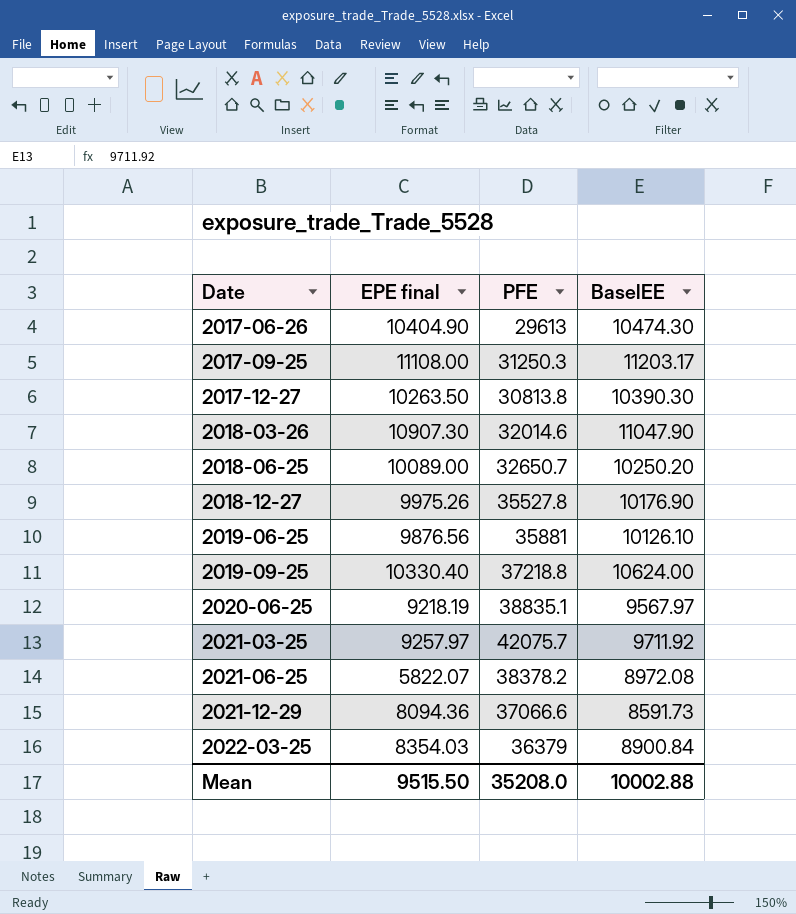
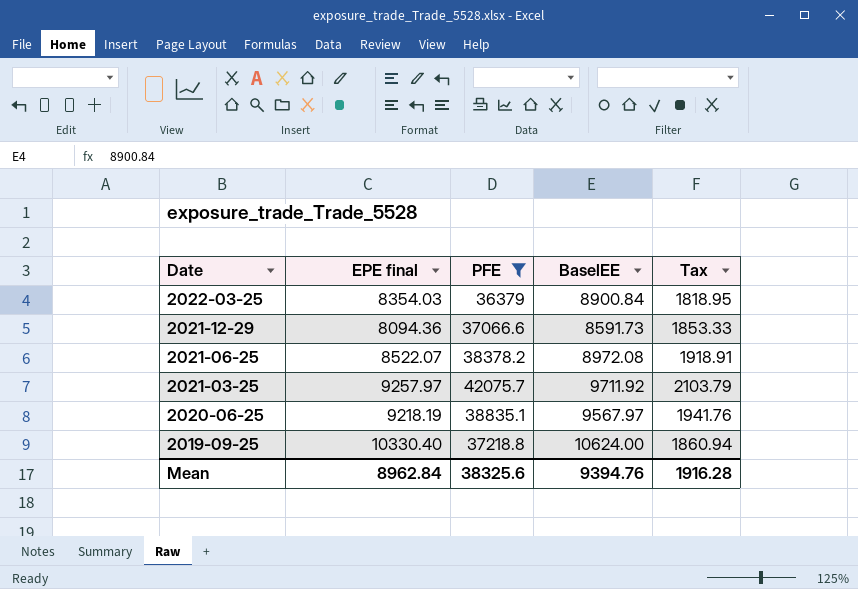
filter: none -> PFE >= 36379
row order: Date ascending -> Date descending
column Tax | formula: none -> [PFE] * 0.05
2021-06-25 | EPE final: 5822.07 -> 8522.07
Mean | EPE final: 9515.50 -> 8962.84
Mean | PFE: 35208.0 -> 38325.6
Mean | BaselEE: 10002.88 -> 9394.76

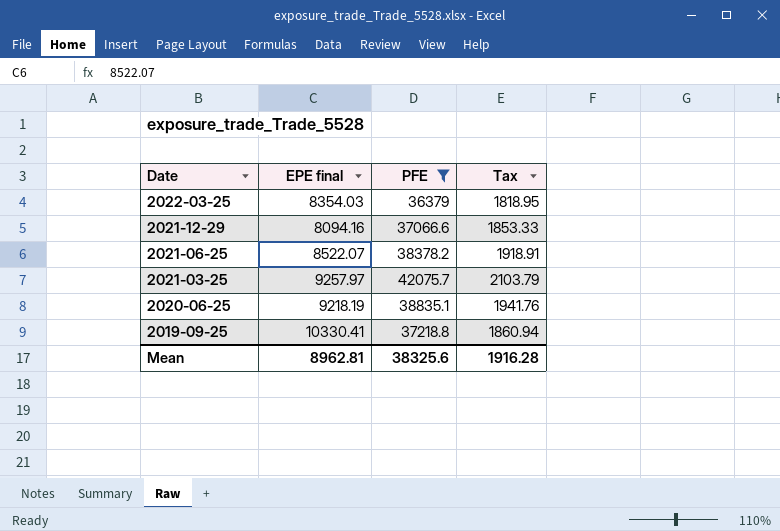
column BaselEE | position: 4 -> none
2021-12-29 | EPE final: 8094.36 -> 8094.16
2019-09-25 | EPE final: 10330.40 -> 10330.41
Mean | EPE final: 8962.84 -> 8962.81

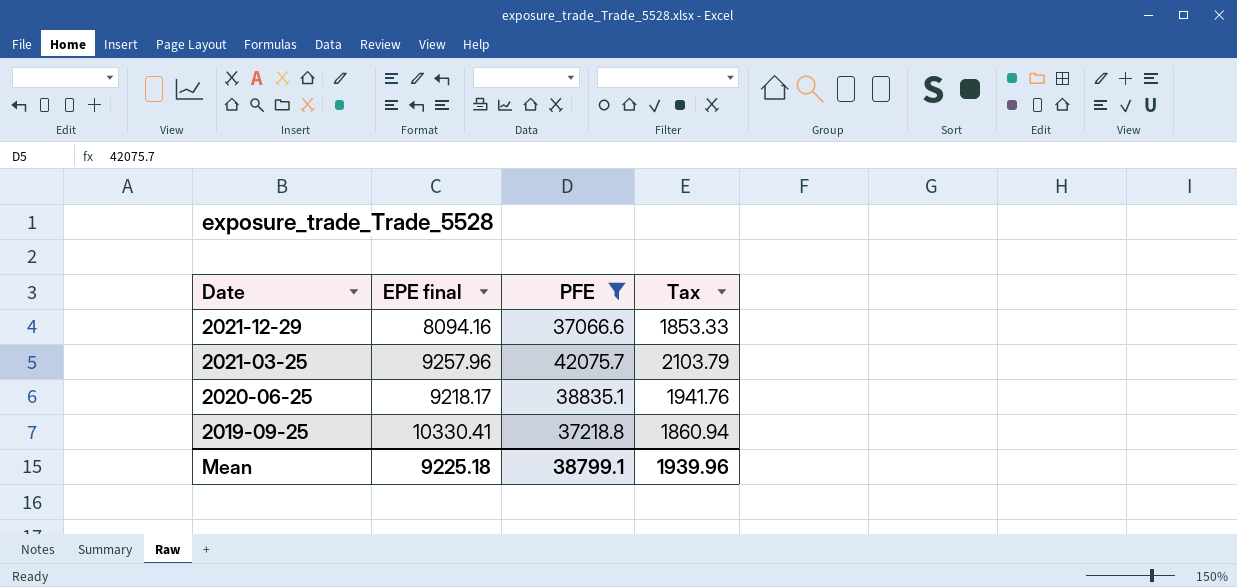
row 2022-03-25: 8354.03 | 36379 | 1818.95 -> none
row 2021-06-25: 8522.07 | 38378.2 | 1918.91 -> none
2021-03-25 | EPE final: 9257.97 -> 9257.96
2020-06-25 | EPE final: 9218.19 -> 9218.17
Mean | EPE final: 8962.81 -> 9225.18
Mean | PFE: 38325.6 -> 38799.1
Mean | Tax: 1916.28 -> 1939.96

